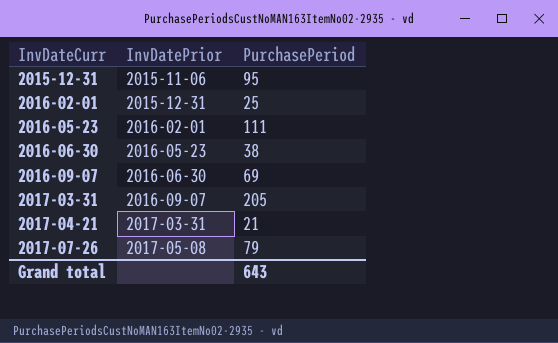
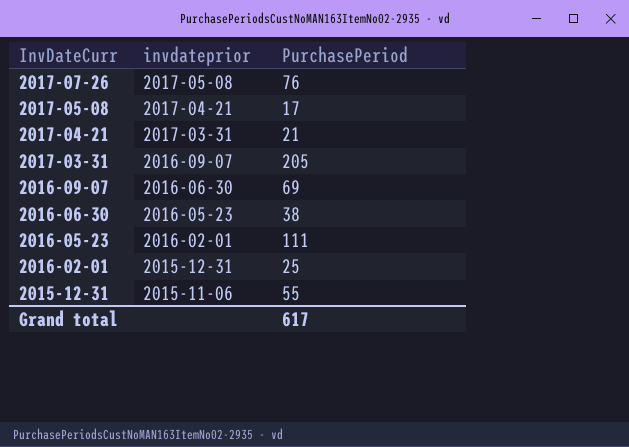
row order: InvDateCurr ascending -> InvDateCurr descending
column name: InvDatePrior -> invdateprior
2017-07-26 | PurchasePeriod: 79 -> 76
row 2017-05-08: none -> 2017-04-21 | 17
2015-12-31 | PurchasePeriod: 95 -> 55
Grand total | PurchasePeriod: 643 -> 617

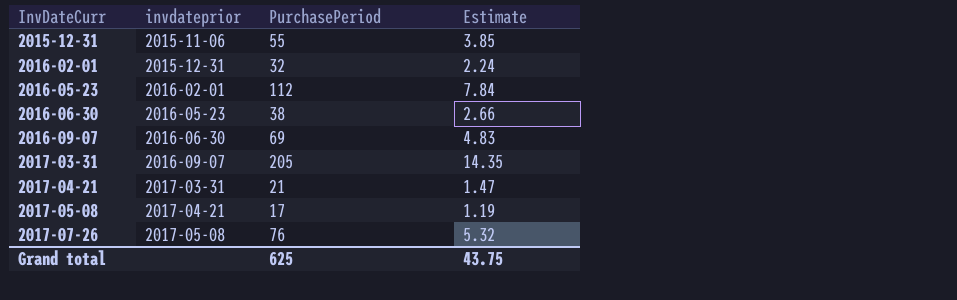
row order: InvDateCurr descending -> InvDateCurr ascending
column Estimate | formula: none -> [PurchasePeriod] * 0.07
2016-02-01 | PurchasePeriod: 25 -> 32
2016-05-23 | PurchasePeriod: 111 -> 112
Grand total | PurchasePeriod: 617 -> 625

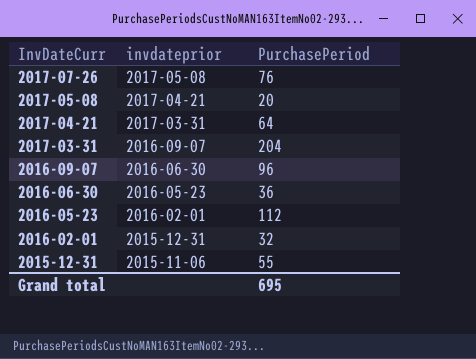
row order: InvDateCurr ascending -> InvDateCurr descending
column Estimate | formula: [PurchasePeriod] * 0.07 -> none
2017-05-08 | PurchasePeriod: 17 -> 20
2017-04-21 | PurchasePeriod: 21 -> 64
2017-03-31 | PurchasePeriod: 205 -> 204
2016-09-07 | PurchasePeriod: 69 -> 96
2016-06-30 | PurchasePeriod: 38 -> 36
Grand total | PurchasePeriod: 625 -> 695

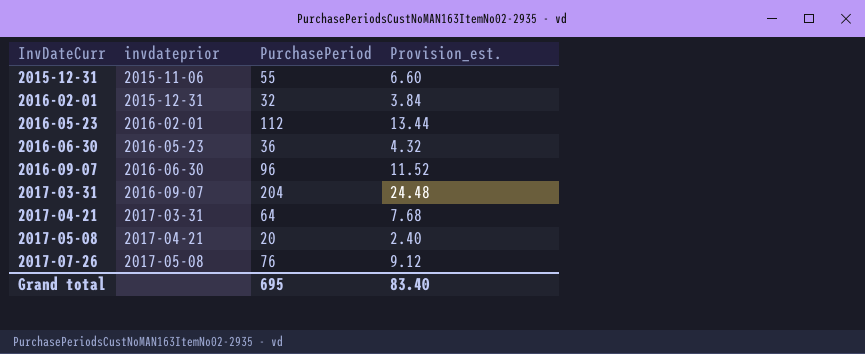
row order: InvDateCurr descending -> InvDateCurr ascending
column Provision_est. | formula: none -> [PurchasePeriod] * 0.12

